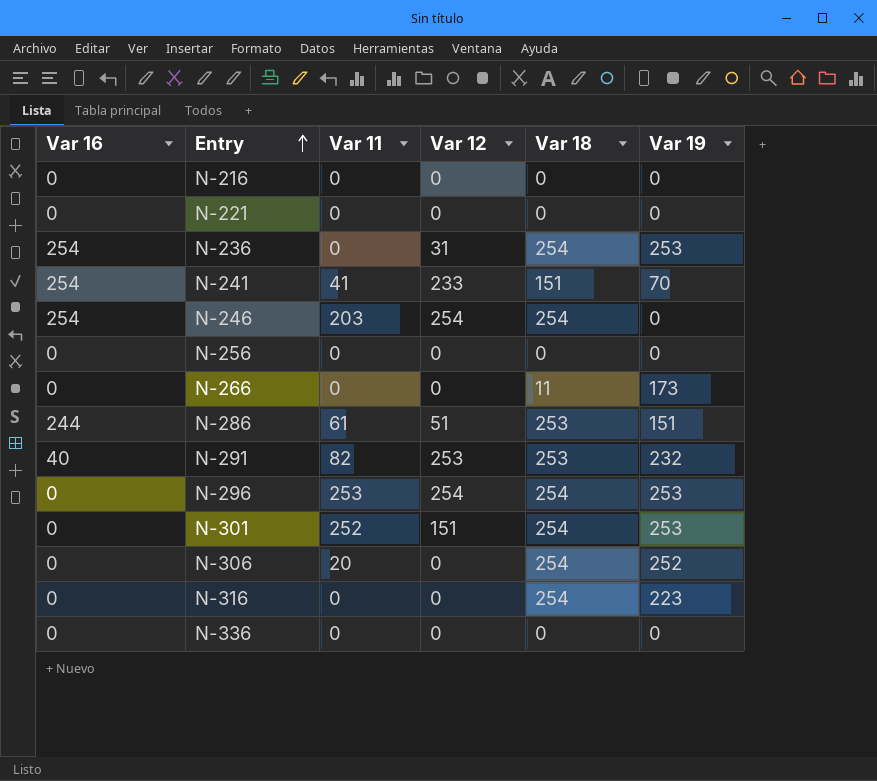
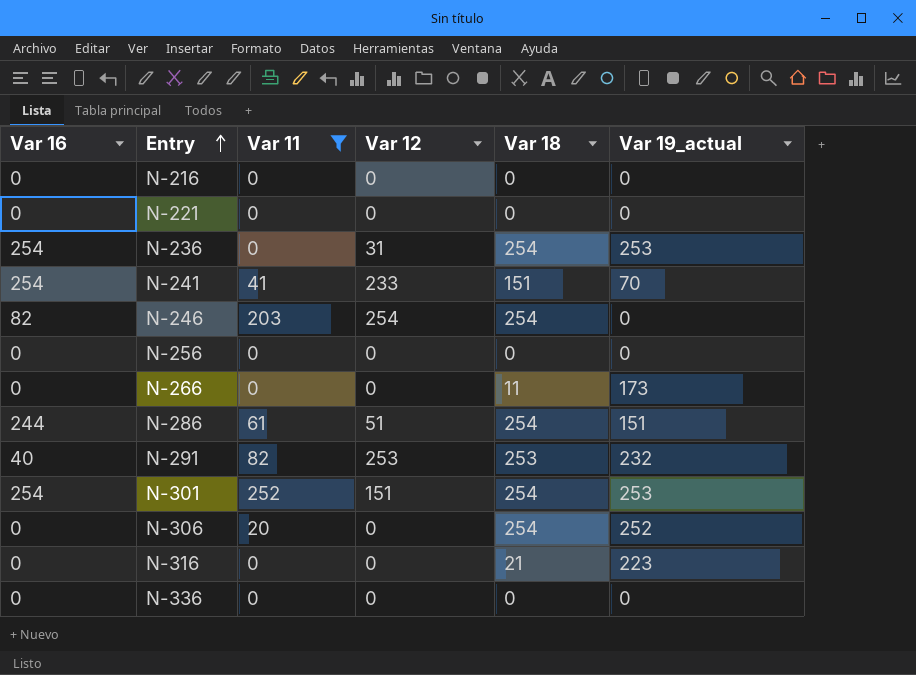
filter: none -> Var 11 != 253
column name: Var 19 -> Var 19_actual
N-246 | Var 16: 254 -> 82
N-286 | Var 18: 253 -> 254
N-301 | Var 16: 0 -> 254
N-316 | Var 18: 254 -> 21

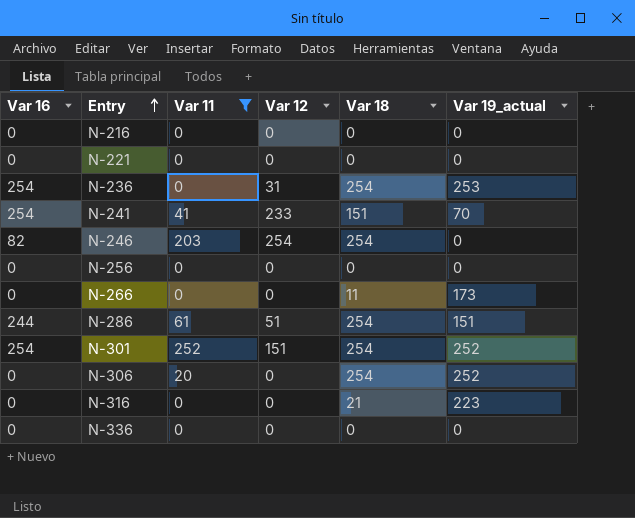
row N-291: 40 | 82 | 253 | 253 | 232 -> none
N-301 | Var 19_actual: 253 -> 252

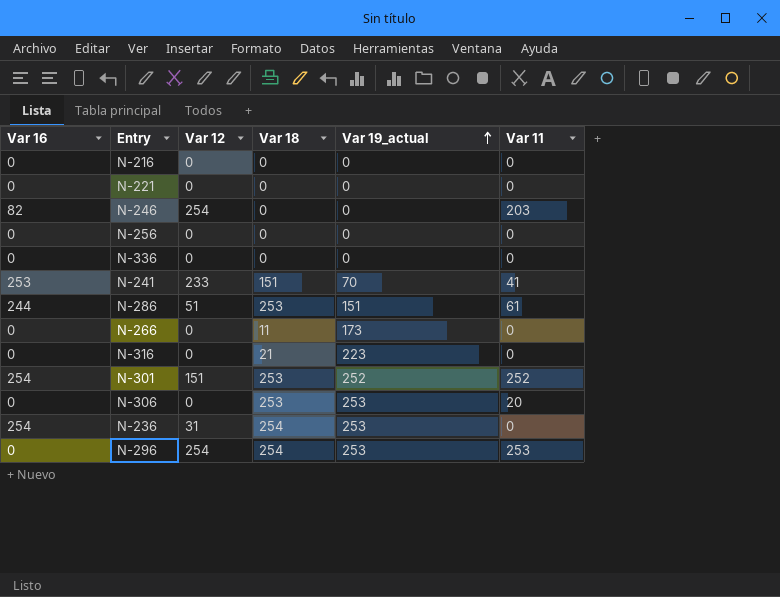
filter: Var 11 != 253 -> none
row order: Entry ascending -> Var 19_actual ascending
column Var 11 | position: 3 -> 6
N-246 | Var 18: 254 -> 0
N-241 | Var 16: 254 -> 253
N-286 | Var 18: 254 -> 253
N-301 | Var 18: 254 -> 253
N-306 | Var 18: 254 -> 253
N-306 | Var 19_actual: 252 -> 253

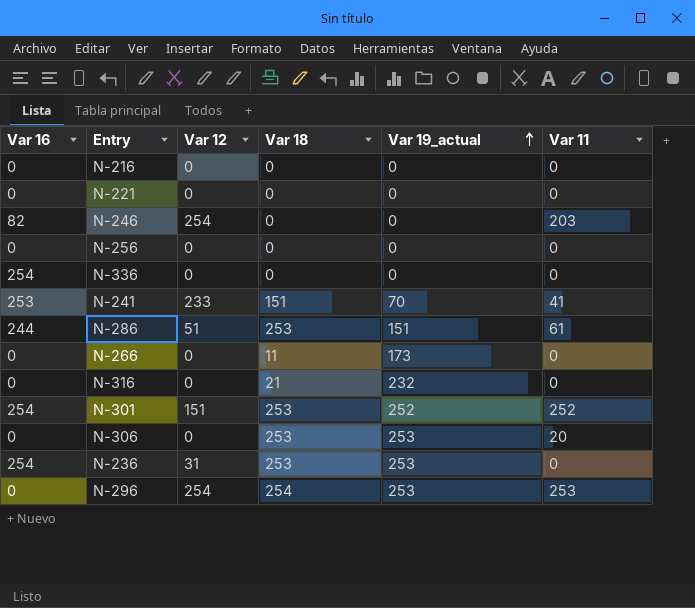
N-336 | Var 16: 0 -> 254
N-316 | Var 19_actual: 223 -> 232
N-236 | Var 18: 254 -> 253

